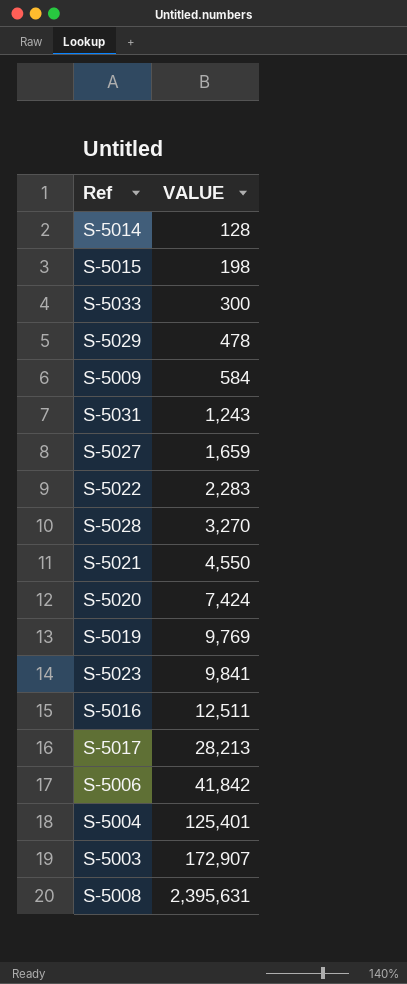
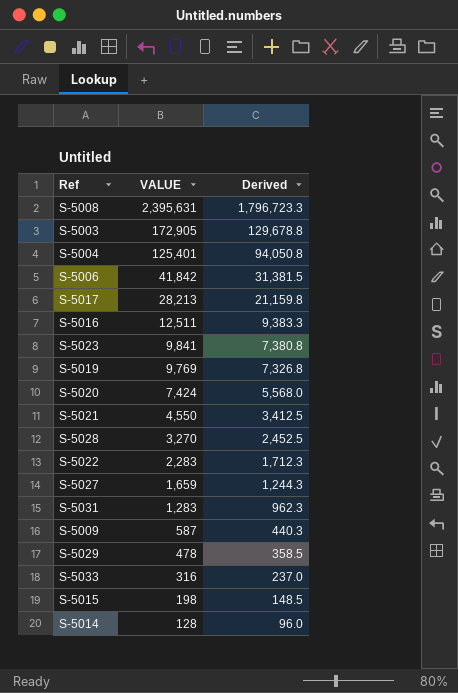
row order: VALUE ascending -> VALUE descending
column Derived | formula: none -> [VALUE] * 0.75
S-5003 | VALUE: 172,907 -> 172,905
S-5031 | VALUE: 1,243 -> 1,283
S-5009 | VALUE: 584 -> 587
S-5033 | VALUE: 300 -> 316

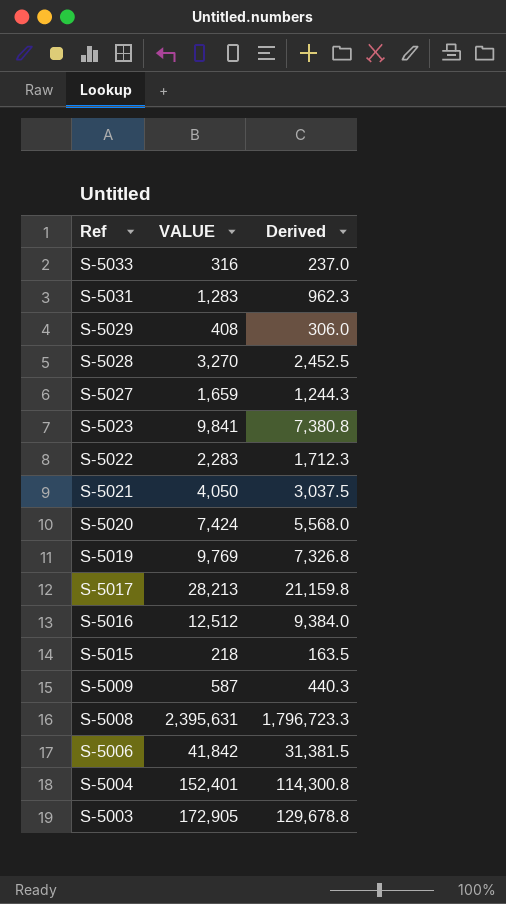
row order: VALUE descending -> Ref descending
row S-5014: 128 | 96.0 -> none
S-5029 | VALUE: 478 -> 408
S-5029 | Derived: 358.5 -> 306.0
S-5021 | VALUE: 4,550 -> 4,050
S-5021 | Derived: 3,412.5 -> 3,037.5
S-5016 | VALUE: 12,511 -> 12,512
S-5016 | Derived: 9,383.3 -> 9,384.0
S-5015 | VALUE: 198 -> 218
S-5015 | Derived: 148.5 -> 163.5
S-5004 | VALUE: 125,401 -> 152,401
S-5004 | Derived: 94,050.8 -> 114,300.8

